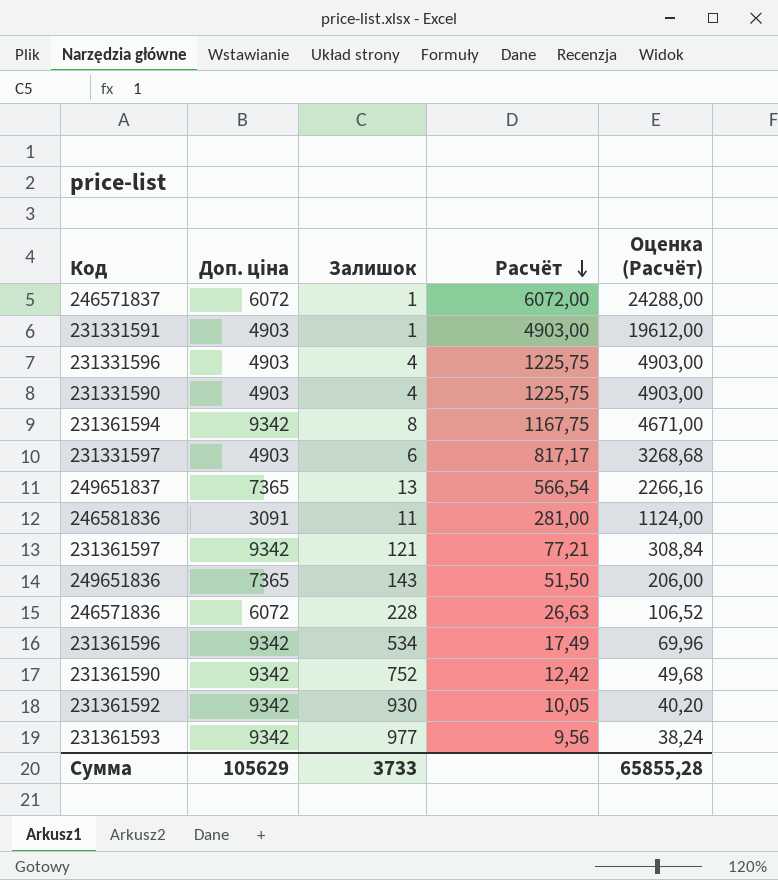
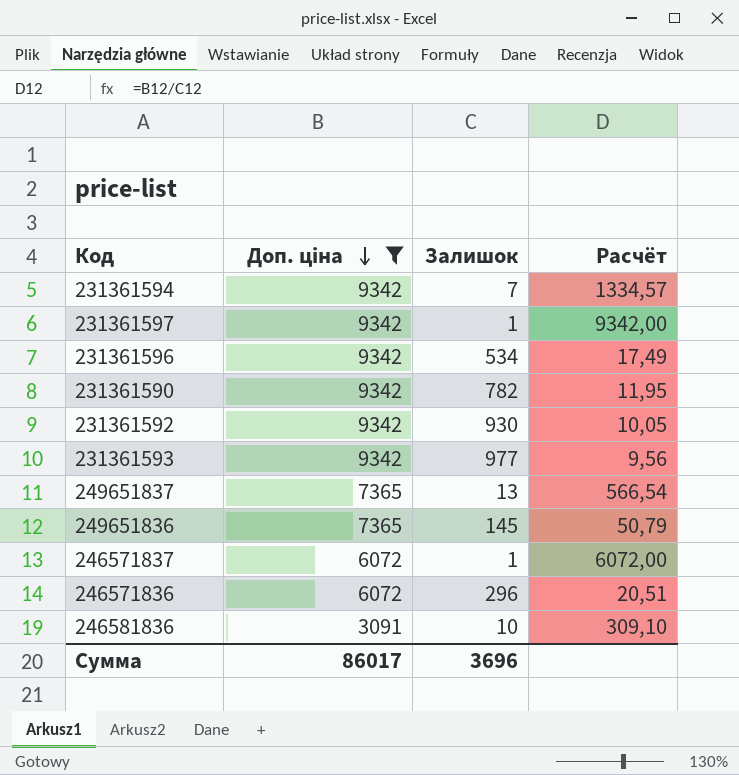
filter: none -> Доп. ціна != 4903
row order: Расчёт descending -> Доп. ціна descending
column Оценка (Расчёт) | formula: [Расчёт] * 4 -> none
231361594 | Залишок: 8 -> 7
231361594 | Расчёт: 1167,75 -> 1334,57
231361597 | Залишок: 121 -> 1
231361597 | Расчёт: 77,21 -> 9342,00
231361590 | Залишок: 752 -> 782
231361590 | Расчёт: 12,42 -> 11,95
249651836 | Залишок: 143 -> 145
249651836 | Расчёт: 51,50 -> 50,79
246571836 | Залишок: 228 -> 296
246571836 | Расчёт: 26,63 -> 20,51
246581836 | Залишок: 11 -> 10
246581836 | Расчёт: 281,00 -> 309,10
Сумма | Доп. ціна: 105629 -> 86017
Сумма | Залишок: 3733 -> 3696

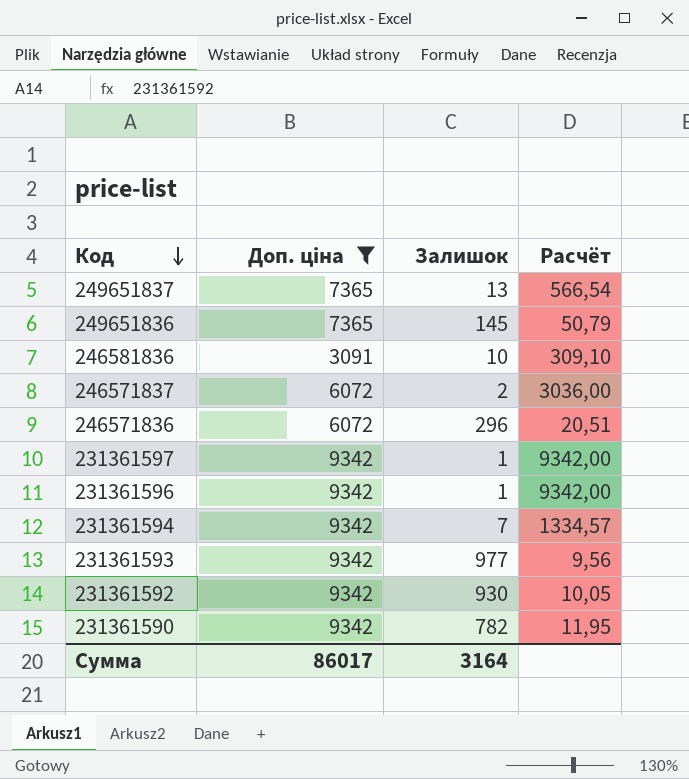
row order: Доп. ціна descending -> Код descending
246571837 | Залишок: 1 -> 2
246571837 | Расчёт: 6072,00 -> 3036,00
231361596 | Залишок: 534 -> 1
231361596 | Расчёт: 17,49 -> 9342,00
Сумма | Залишок: 3696 -> 3164

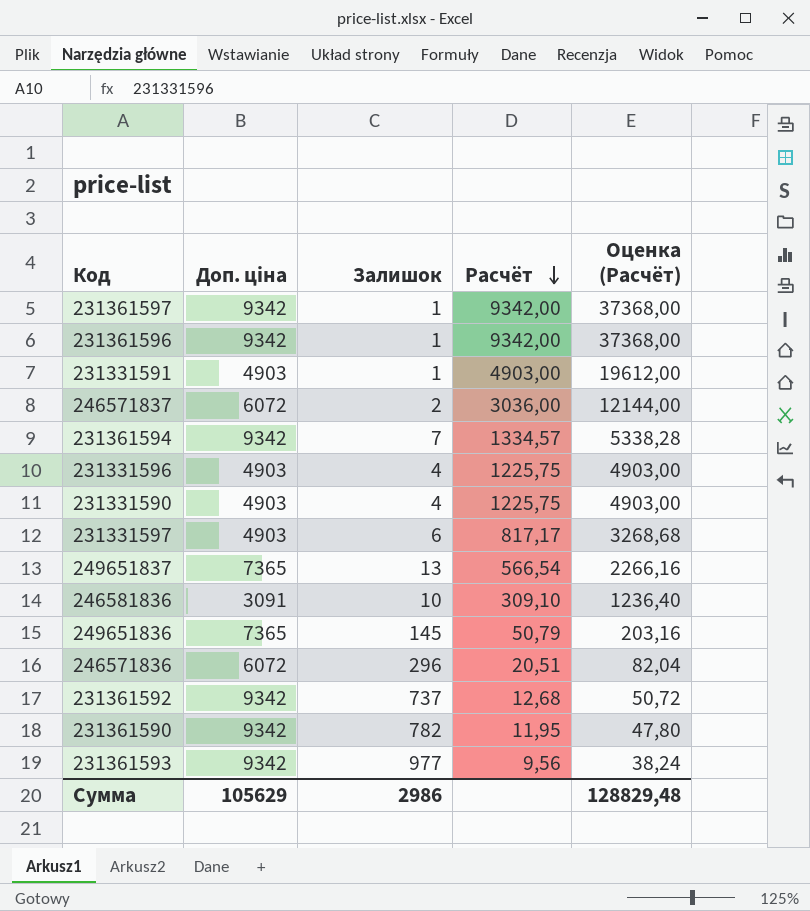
filter: Доп. ціна != 4903 -> none
row order: Код descending -> Расчёт descending
column Оценка (Расчёт) | formula: none -> [Расчёт] * 4
231361592 | Залишок: 930 -> 737
231361592 | Расчёт: 10,05 -> 12,68
Сумма | Доп. ціна: 86017 -> 105629
Сумма | Залишок: 3164 -> 2986

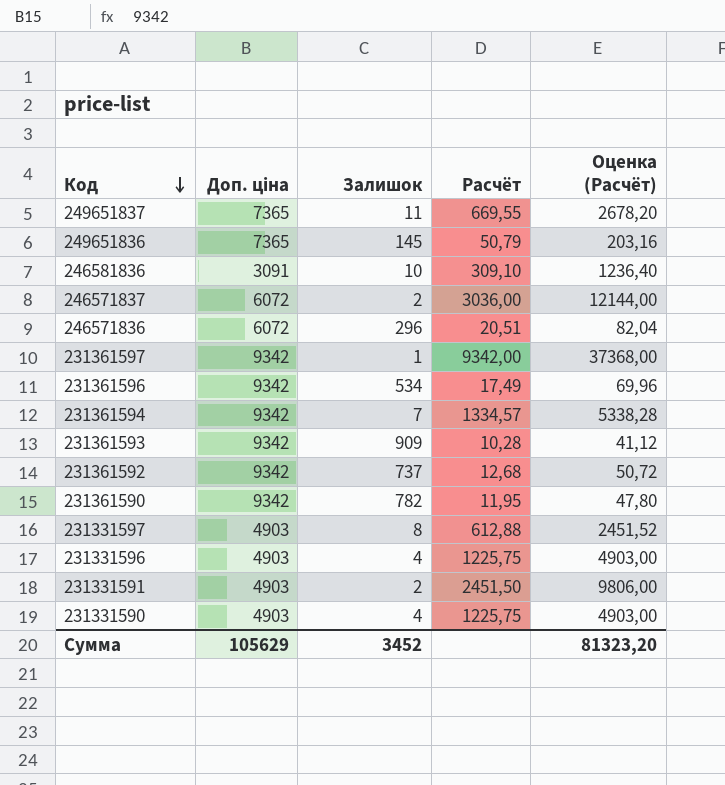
row order: Расчёт descending -> Код descending
249651837 | Залишок: 13 -> 11
249651837 | Расчёт: 566,54 -> 669,55
249651837 | Оценка (Расчёт): 2266,16 -> 2678,20
231361596 | Залишок: 1 -> 534
231361596 | Расчёт: 9342,00 -> 17,49
231361596 | Оценка (Расчёт): 37368,00 -> 69,96
231361593 | Залишок: 977 -> 909
231361593 | Расчёт: 9,56 -> 10,28
231361593 | Оценка (Расчёт): 38,24 -> 41,12
231331597 | Залишок: 6 -> 8
231331597 | Расчёт: 817,17 -> 612,88
231331597 | Оценка (Расчёт): 3268,68 -> 2451,52
231331591 | Залишок: 1 -> 2
231331591 | Расчёт: 4903,00 -> 2451,50
231331591 | Оценка (Расчёт): 19612,00 -> 9806,00
Сумма | Залишок: 2986 -> 3452
Сумма | Оценка (Расчёт): 128829,48 -> 81323,20

